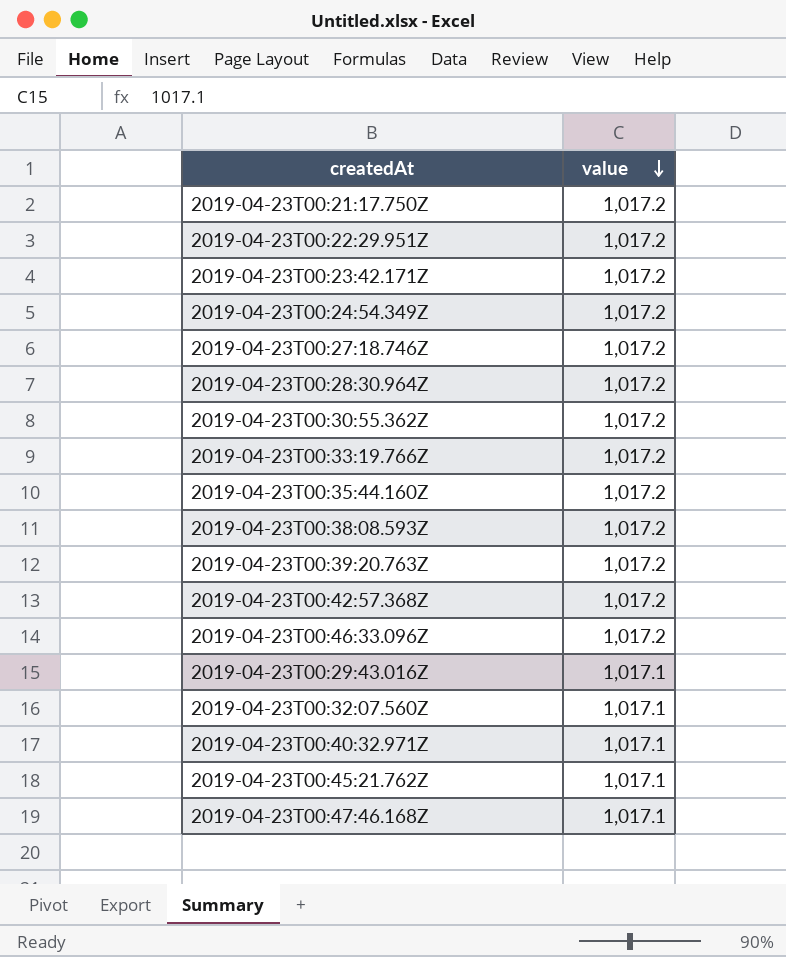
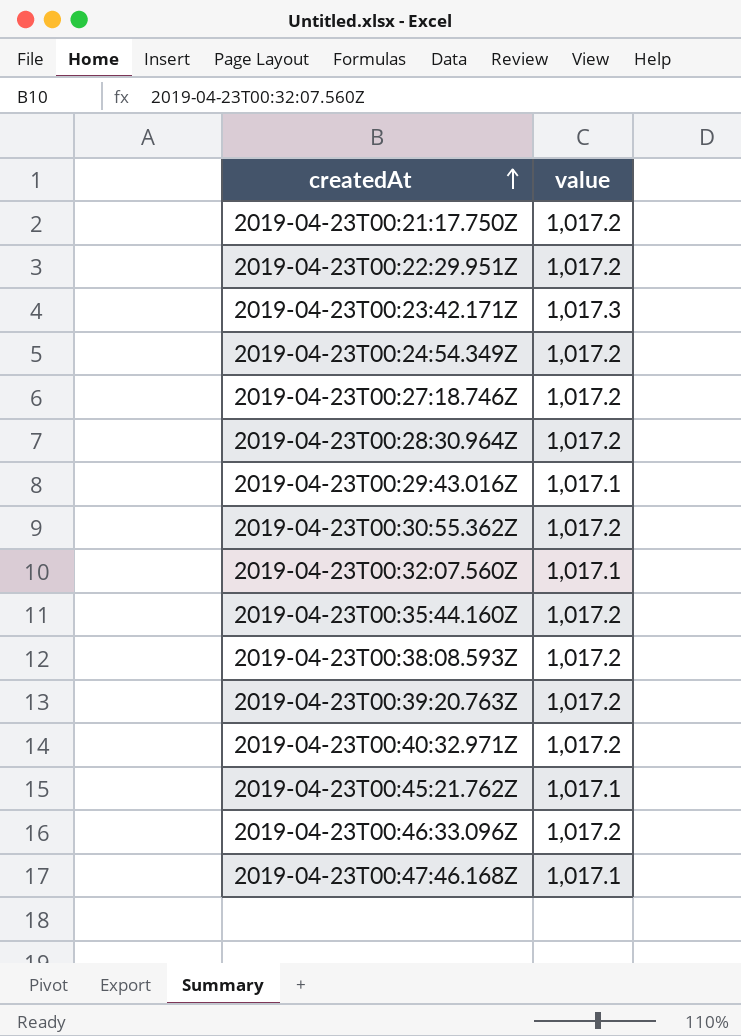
row order: value descending -> createdAt ascending
row 2019-04-23T00:33:19.766Z: 1,017.2 -> none
row 2019-04-23T00:42:57.368Z: 1,017.2 -> none
2019-04-23T00:23:42.171Z | value: 1,017.2 -> 1,017.3
2019-04-23T00:40:32.971Z | value: 1,017.1 -> 1,017.2

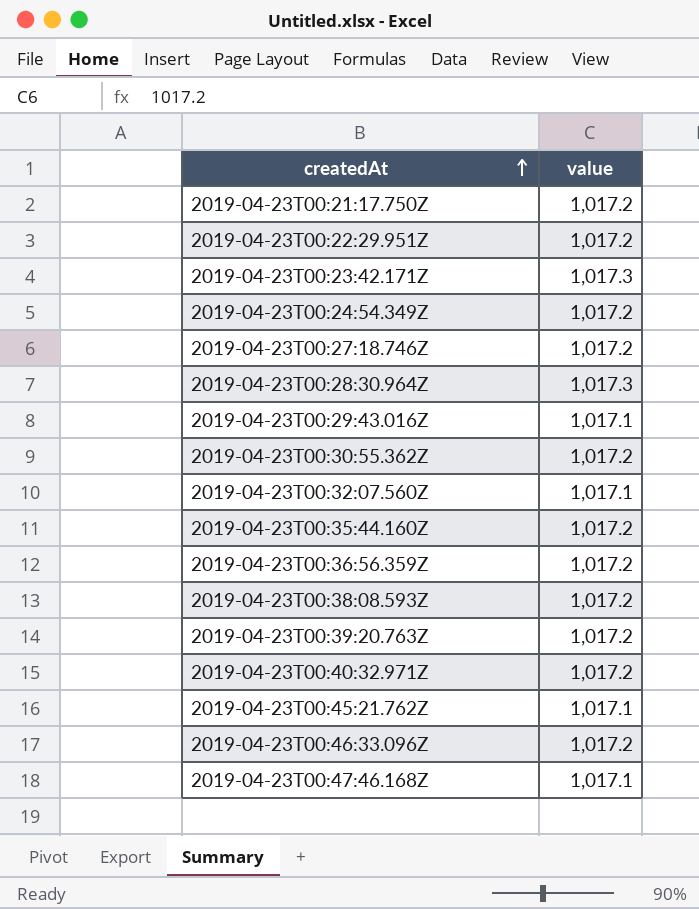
2019-04-23T00:28:30.964Z | value: 1,017.2 -> 1,017.3
row 2019-04-23T00:36:56.359Z: none -> 1,017.2

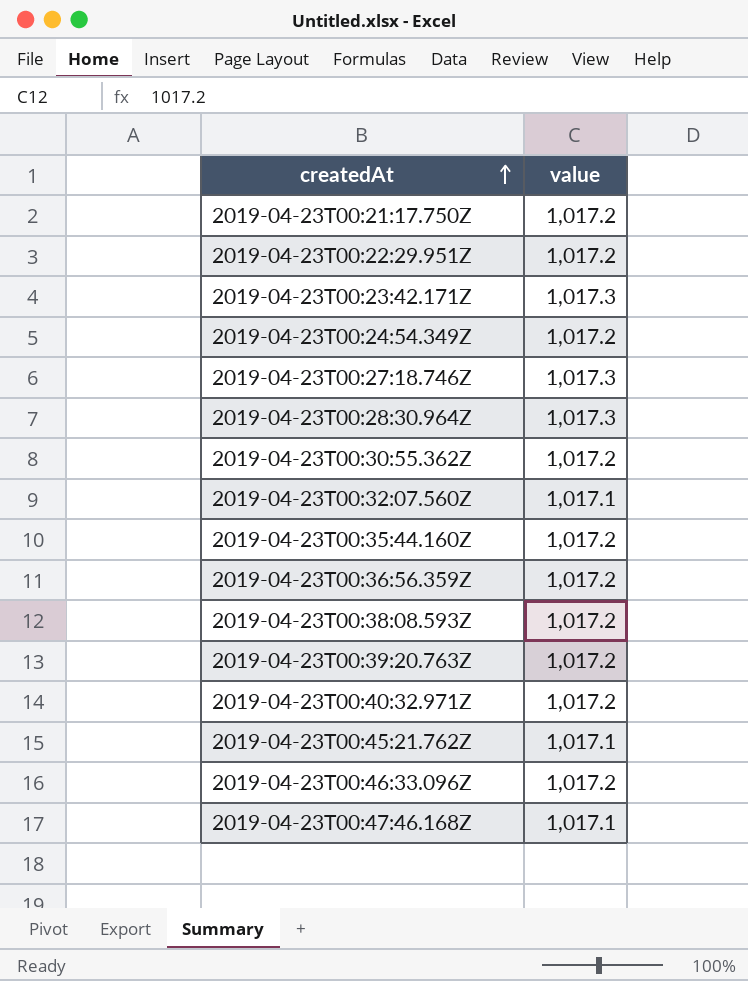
row 2019-04-23T00:29:43.016Z: 1,017.1 -> none
2019-04-23T00:27:18.746Z | value: 1,017.2 -> 1,017.3

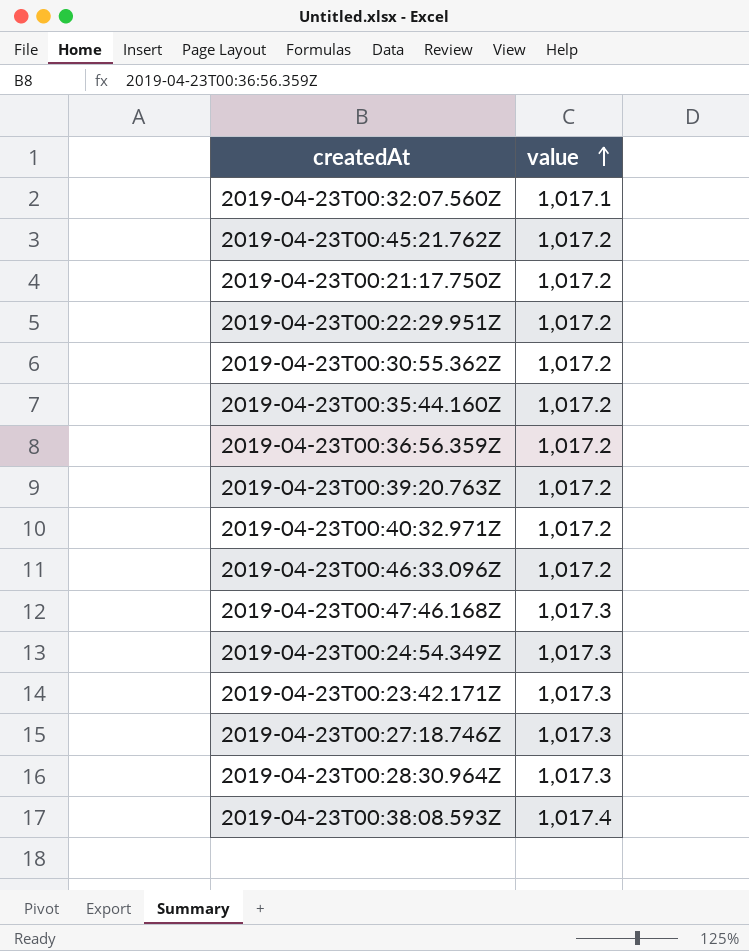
row order: createdAt ascending -> value ascending
2019-04-23T00:45:21.762Z | value: 1,017.1 -> 1,017.2
2019-04-23T00:47:46.168Z | value: 1,017.1 -> 1,017.3
2019-04-23T00:24:54.349Z | value: 1,017.2 -> 1,017.3
2019-04-23T00:38:08.593Z | value: 1,017.2 -> 1,017.4

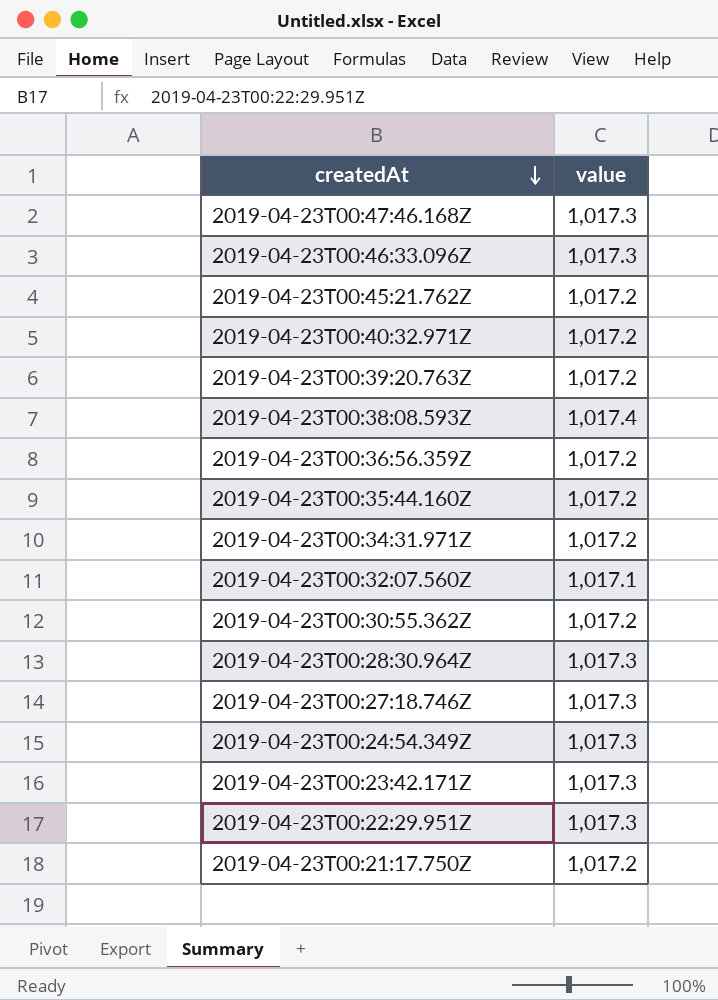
row order: value ascending -> createdAt descending
2019-04-23T00:46:33.096Z | value: 1,017.2 -> 1,017.3
row 2019-04-23T00:34:31.971Z: none -> 1,017.2
2019-04-23T00:22:29.951Z | value: 1,017.2 -> 1,017.3

